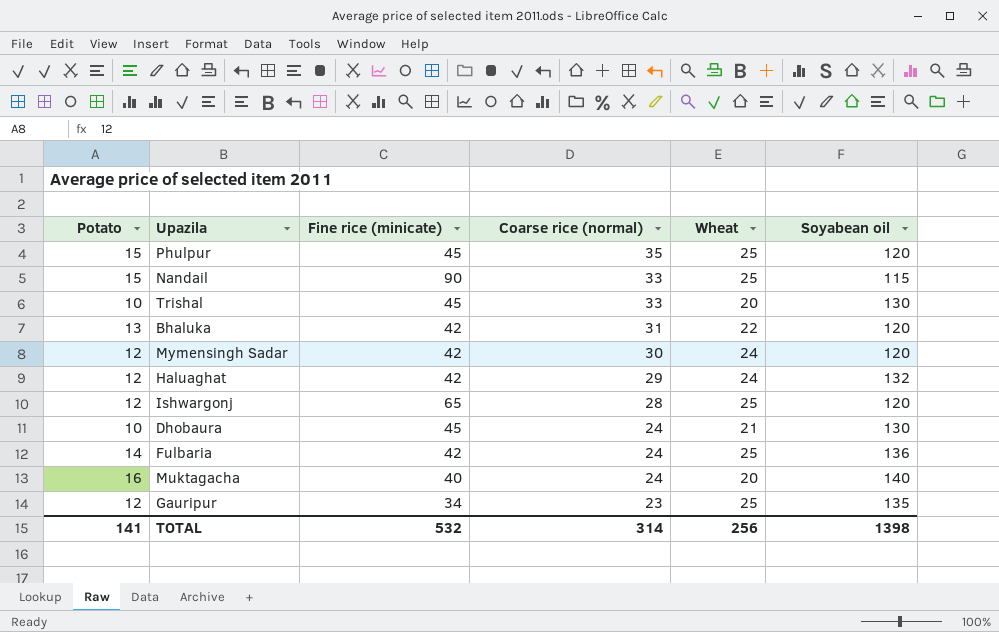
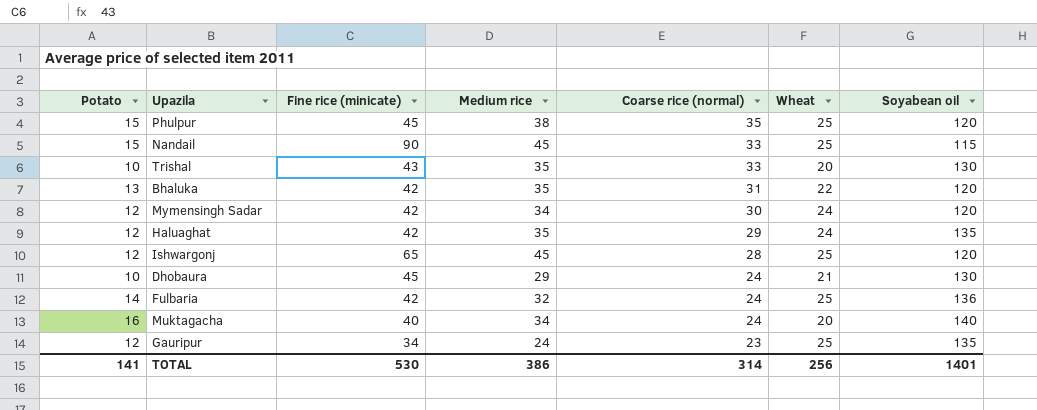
column Medium rice | position: none -> 4
Trishal | Fine rice (minicate): 45 -> 43
Haluaghat | Soyabean oil: 132 -> 135
TOTAL | Fine rice (minicate): 532 -> 530
TOTAL | Soyabean oil: 1398 -> 1401

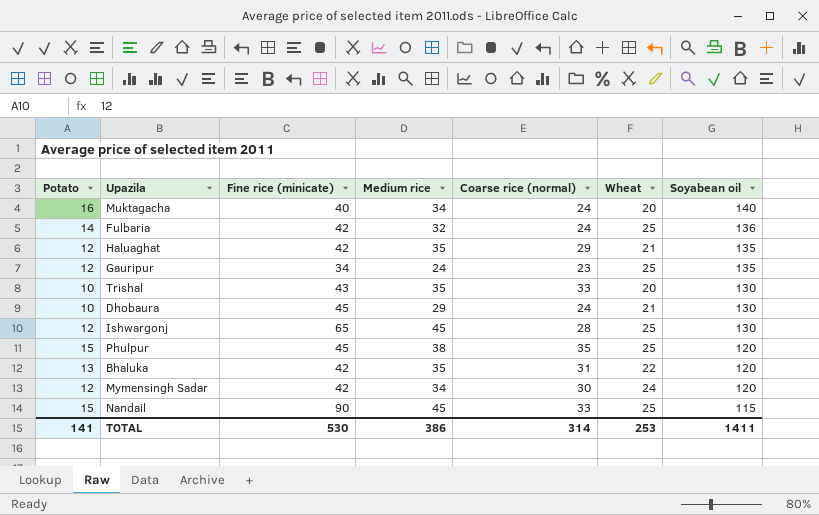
row order: Coarse rice (normal) descending -> Soyabean oil descending
Haluaghat | Wheat: 24 -> 21
Ishwargonj | Soyabean oil: 120 -> 130
TOTAL | Wheat: 256 -> 253
TOTAL | Soyabean oil: 1401 -> 1411

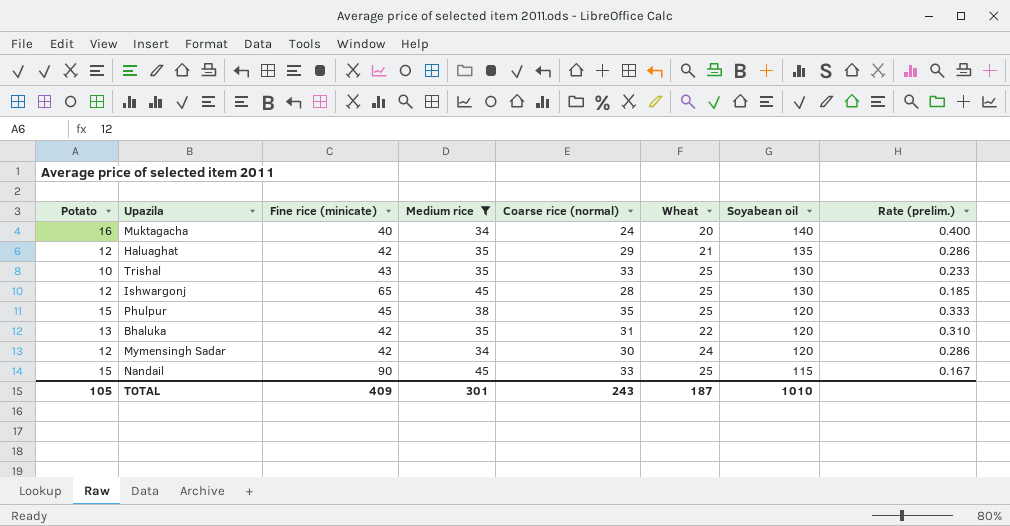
filter: none -> Medium rice >= 34
column Rate (prelim.) | formula: none -> [Potato] / [Fine rice (minicate)]
Trishal | Wheat: 20 -> 25
TOTAL | Potato: 141 -> 105
TOTAL | Fine rice (minicate): 530 -> 409
TOTAL | Medium rice: 386 -> 301
TOTAL | Coarse rice (normal): 314 -> 243
TOTAL | Wheat: 253 -> 187
TOTAL | Soyabean oil: 1411 -> 1010

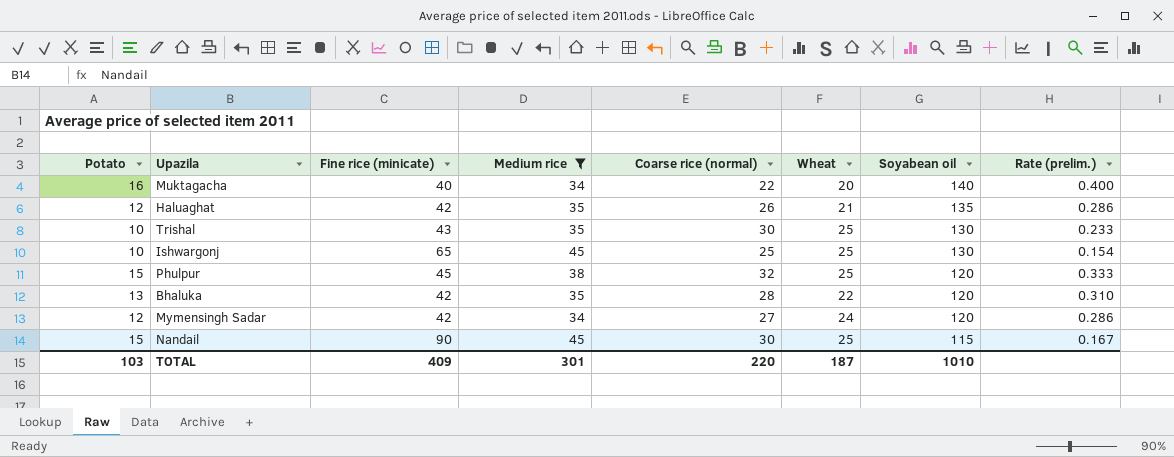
Muktagacha | Coarse rice (normal): 24 -> 22
Haluaghat | Coarse rice (normal): 29 -> 26
Trishal | Coarse rice (normal): 33 -> 30
Ishwargonj | Potato: 12 -> 10
Ishwargonj | Coarse rice (normal): 28 -> 25
Ishwargonj | Rate (prelim.): 0.185 -> 0.154
Phulpur | Coarse rice (normal): 35 -> 32
Bhaluka | Coarse rice (normal): 31 -> 28
Mymensingh Sadar | Coarse rice (normal): 30 -> 27
Nandail | Coarse rice (normal): 33 -> 30
TOTAL | Potato: 105 -> 103
TOTAL | Coarse rice (normal): 243 -> 220

